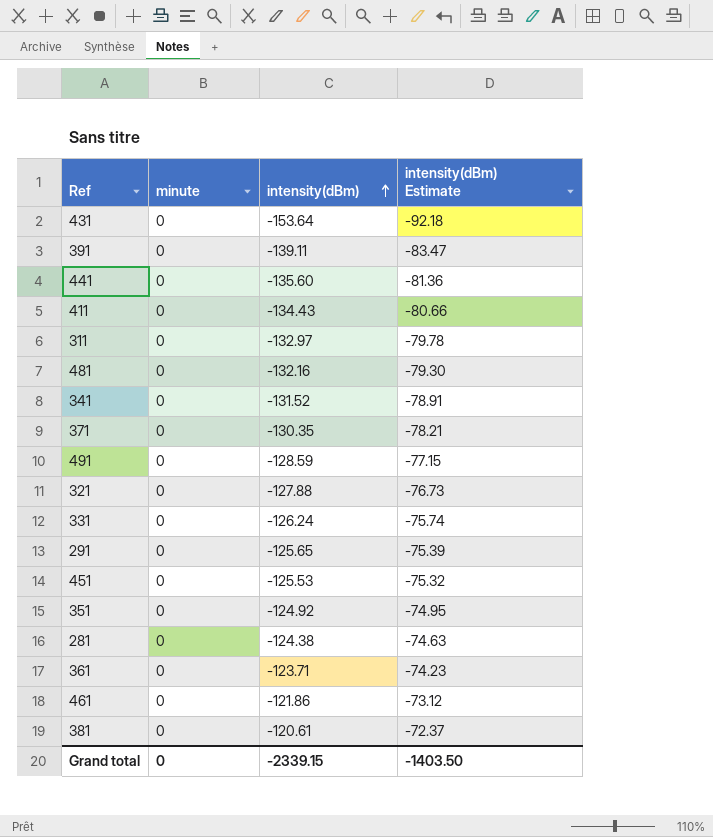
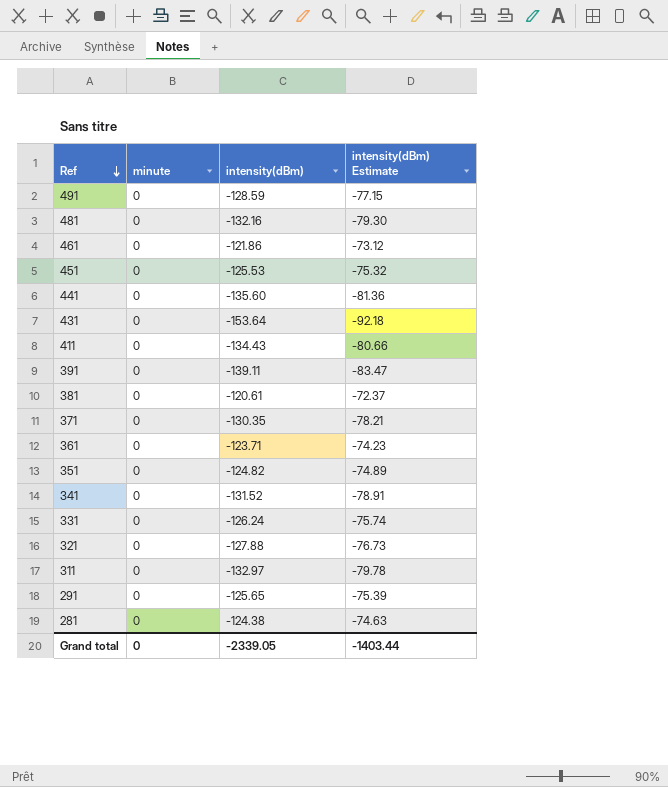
row order: intensity(dBm) ascending -> Ref descending
351 | intensity(dBm): -124.92 -> -124.82
351 | intensity(dBm) Estimate: -74.95 -> -74.89
Grand total | intensity(dBm): -2339.15 -> -2339.05
Grand total | intensity(dBm) Estimate: -1403.50 -> -1403.44

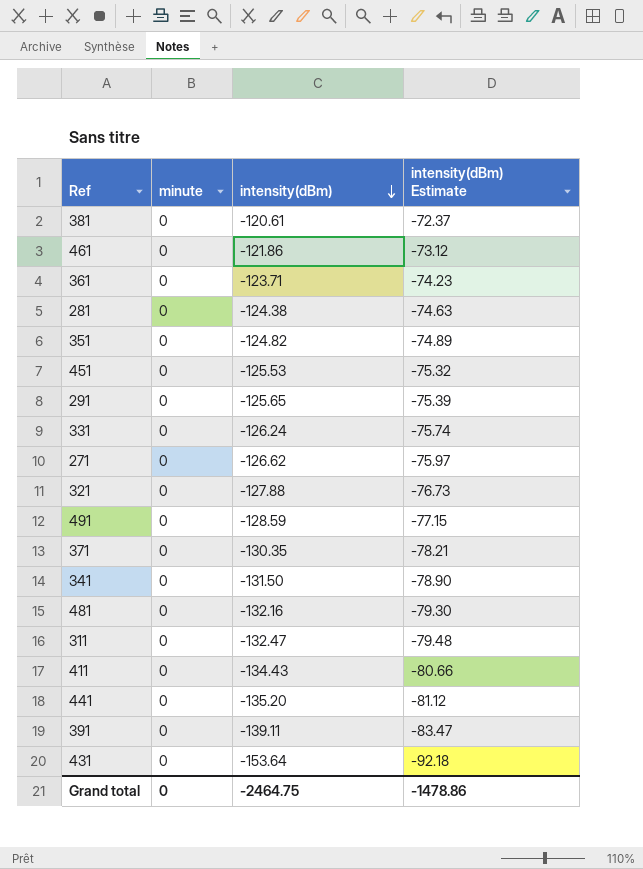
row order: Ref descending -> intensity(dBm) descending
row 271: none -> 0 | -126.62 | -75.97
341 | intensity(dBm): -131.52 -> -131.50
341 | intensity(dBm) Estimate: -78.91 -> -78.90
311 | intensity(dBm): -132.97 -> -132.47
311 | intensity(dBm) Estimate: -79.78 -> -79.48
441 | intensity(dBm): -135.60 -> -135.20
441 | intensity(dBm) Estimate: -81.36 -> -81.12
Grand total | intensity(dBm): -2339.05 -> -2464.75
Grand total | intensity(dBm) Estimate: -1403.44 -> -1478.86

